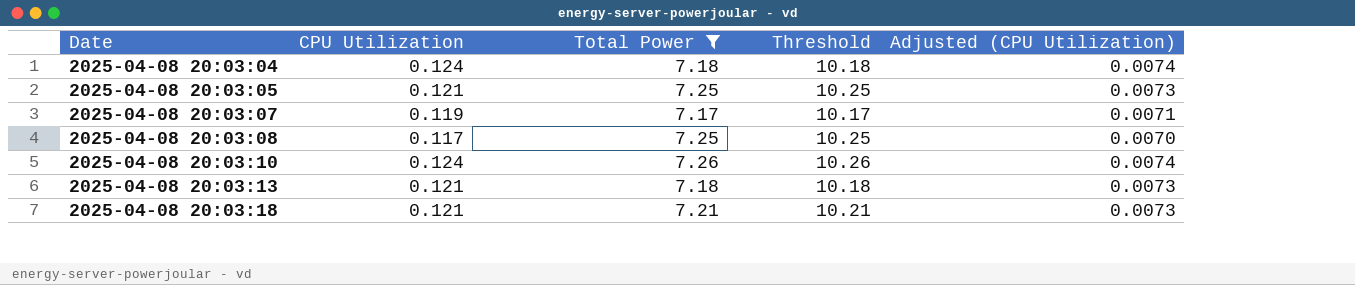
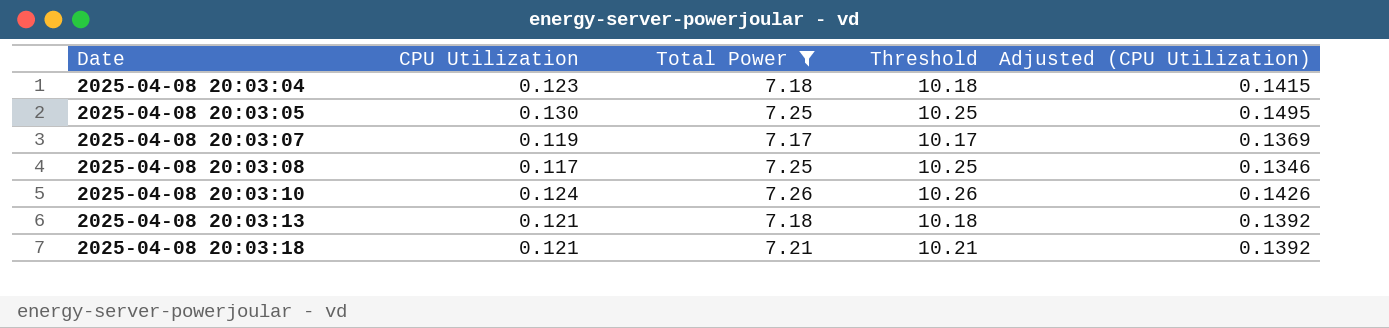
column Adjusted (CPU Utilization) | formula: [CPU Utilization] * 0.06 -> [CPU Utilization] * 1.15
2025-04-08 20:03:04 | CPU Utilization: 0.124 -> 0.123
2025-04-08 20:03:05 | CPU Utilization: 0.121 -> 0.130

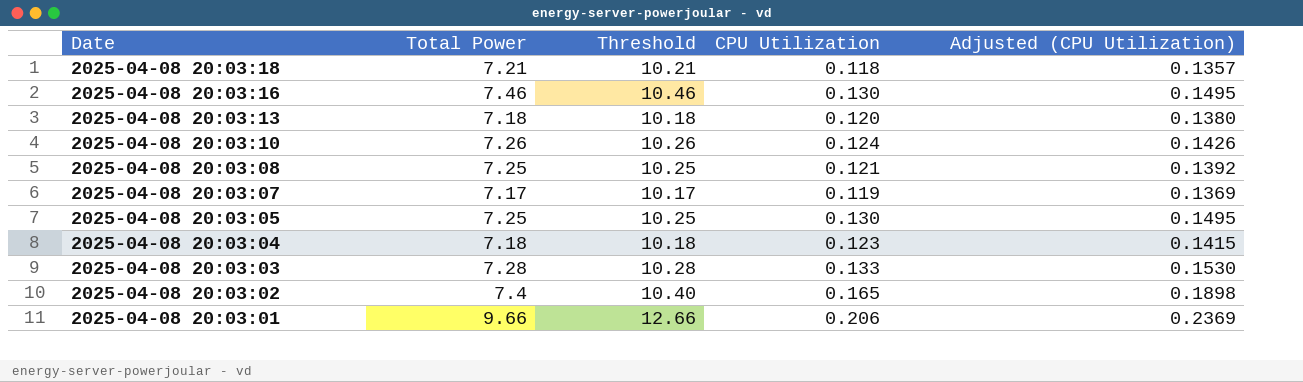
filter: Total Power <= 7.26 -> none
row order: Date ascending -> Date descending
column CPU Utilization | position: 2 -> 4
2025-04-08 20:03:18 | CPU Utilization: 0.121 -> 0.118
2025-04-08 20:03:18 | Adjusted (CPU Utilization): 0.1392 -> 0.1357
2025-04-08 20:03:13 | CPU Utilization: 0.121 -> 0.120
2025-04-08 20:03:13 | Adjusted (CPU Utilization): 0.1392 -> 0.1380
2025-04-08 20:03:08 | CPU Utilization: 0.117 -> 0.121
2025-04-08 20:03:08 | Adjusted (CPU Utilization): 0.1346 -> 0.1392

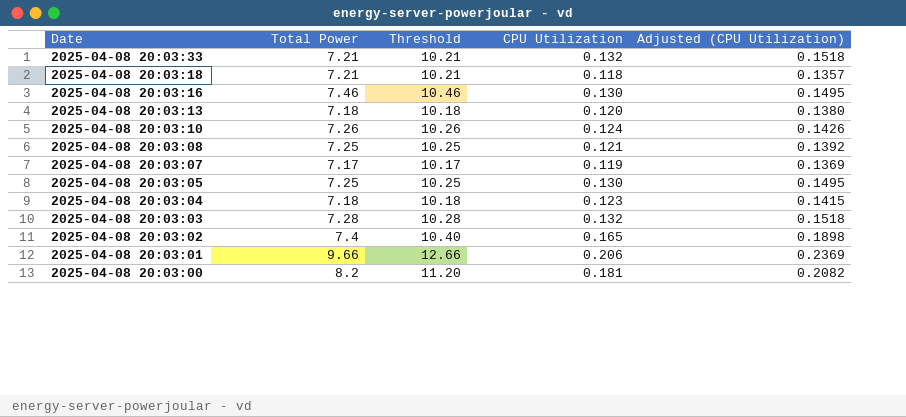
row 2025-04-08 20:03:33: none -> 7.21 | 10.21 | 0.132 | 0.1518
2025-04-08 20:03:03 | CPU Utilization: 0.133 -> 0.132
2025-04-08 20:03:03 | Adjusted (CPU Utilization): 0.1530 -> 0.1518
row 2025-04-08 20:03:00: none -> 8.2 | 11.20 | 0.181 | 0.2082

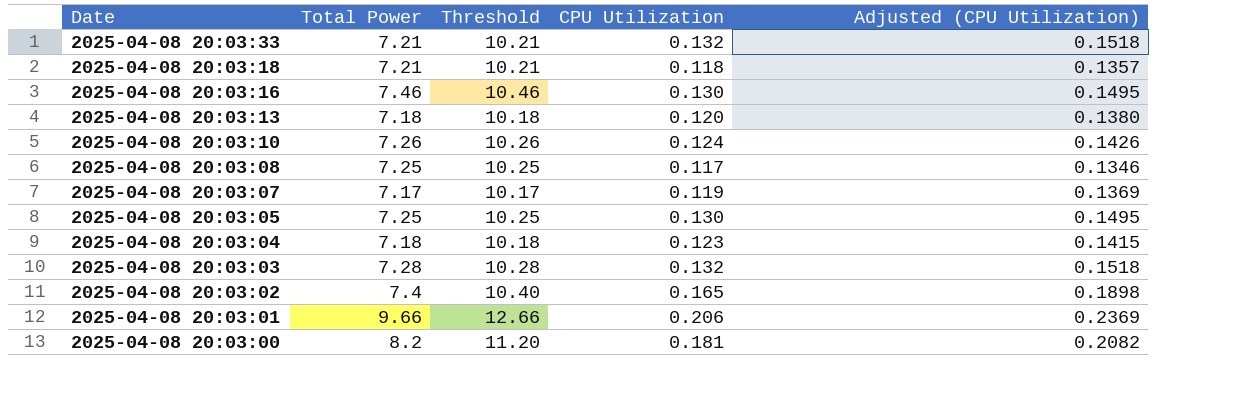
2025-04-08 20:03:08 | CPU Utilization: 0.121 -> 0.117
2025-04-08 20:03:08 | Adjusted (CPU Utilization): 0.1392 -> 0.1346

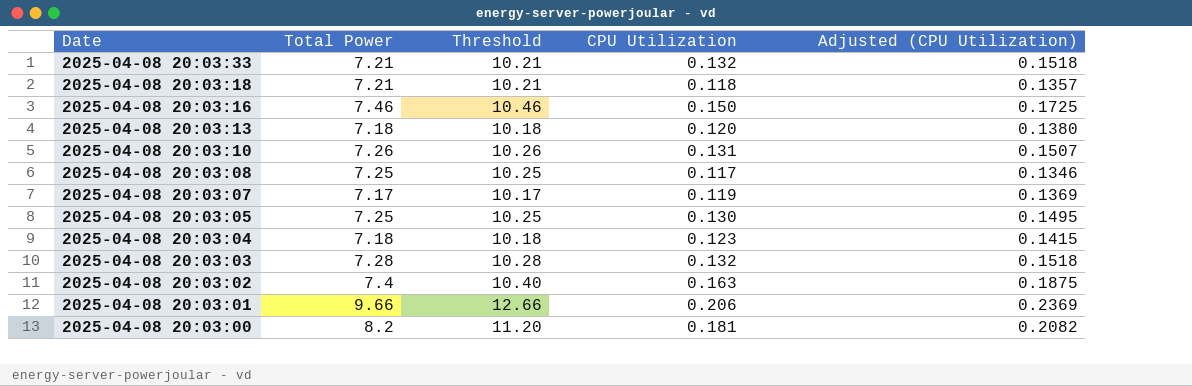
2025-04-08 20:03:16 | CPU Utilization: 0.130 -> 0.150
2025-04-08 20:03:16 | Adjusted (CPU Utilization): 0.1495 -> 0.1725
2025-04-08 20:03:10 | CPU Utilization: 0.124 -> 0.131
2025-04-08 20:03:10 | Adjusted (CPU Utilization): 0.1426 -> 0.1507
2025-04-08 20:03:02 | CPU Utilization: 0.165 -> 0.163
2025-04-08 20:03:02 | Adjusted (CPU Utilization): 0.1898 -> 0.1875

